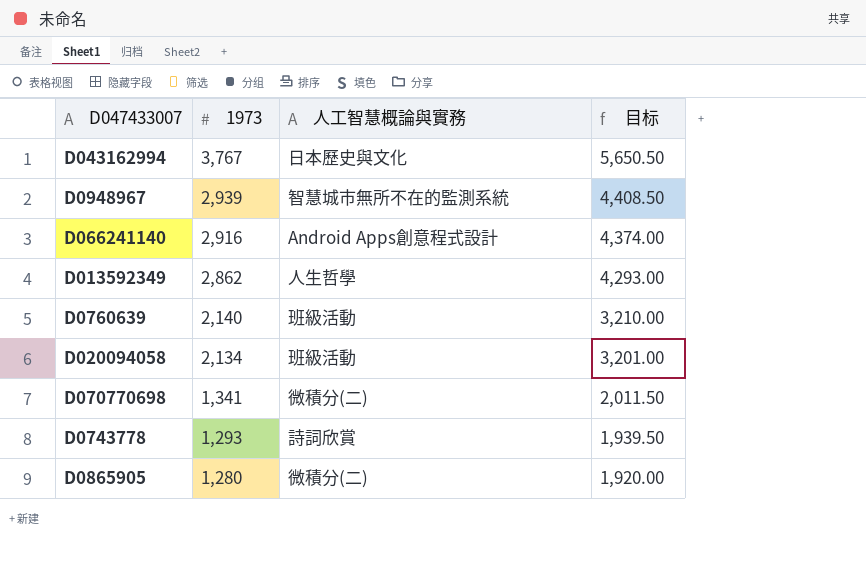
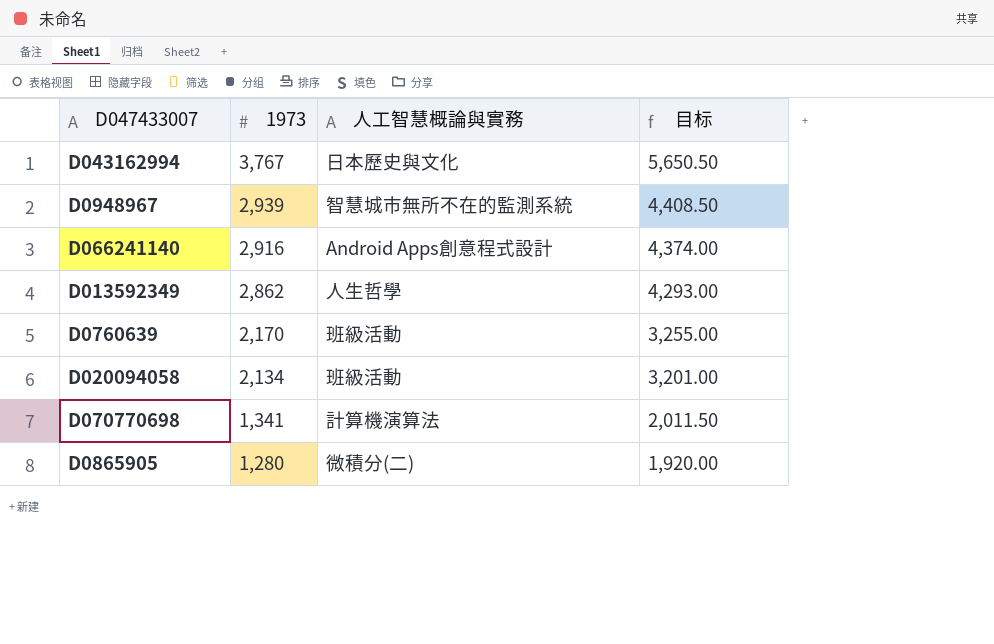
row D0743778: 1,293 | 詩詞欣賞 | 1,939.50 -> none
D0760639 | 1973: 2,140 -> 2,170
D0760639 | 目标: 3,210.00 -> 3,255.00
D070770698 | 人工智慧概論與實務: 微積分(二) -> 計算機演算法

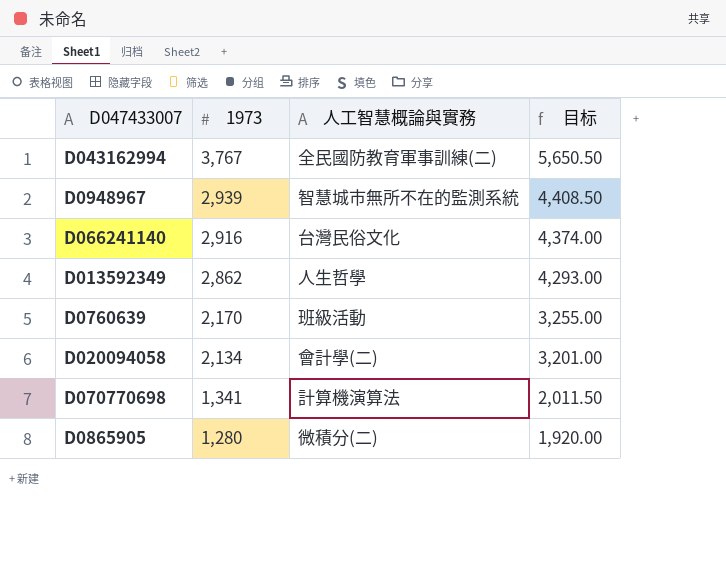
D043162994 | 人工智慧概論與實務: 日本歷史與文化 -> 全民國防教育軍事訓練(二)
D066241140 | 人工智慧概論與實務: Android Apps創意程式設計 -> 台灣民俗文化
D020094058 | 人工智慧概論與實務: 班級活動 -> 會計學(二)

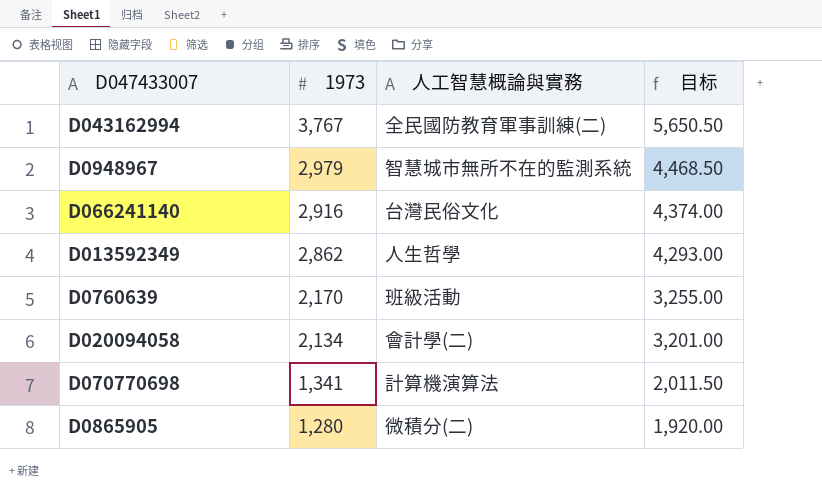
D0948967 | 1973: 2,939 -> 2,979
D0948967 | 目标: 4,408.50 -> 4,468.50

